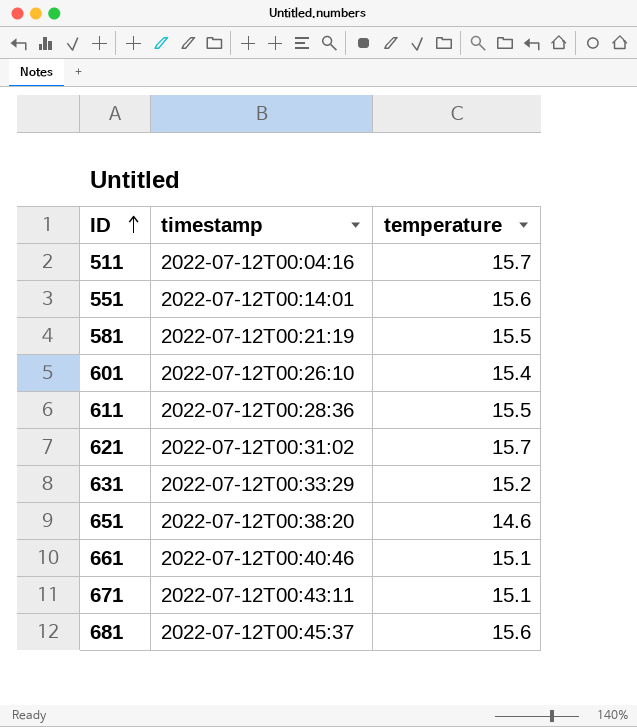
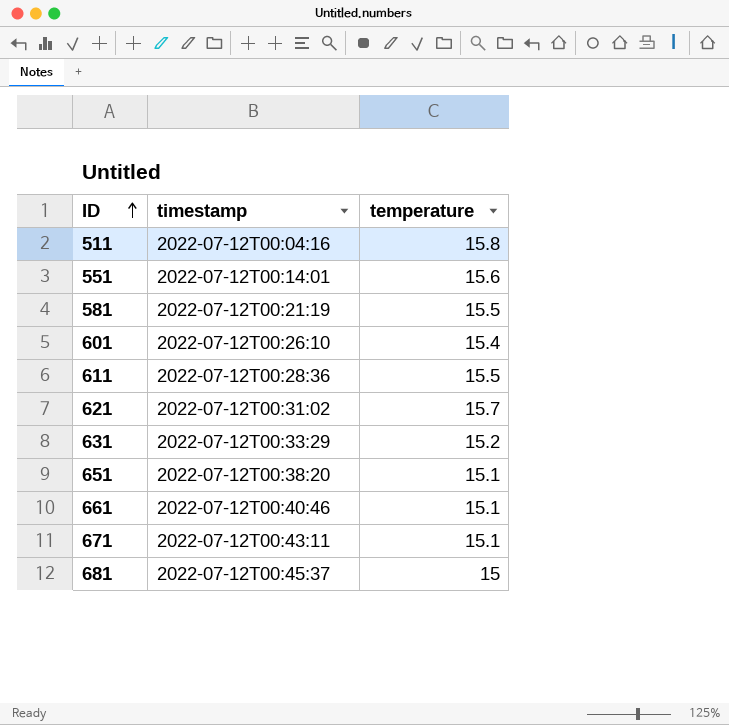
511 | temperature: 15.7 -> 15.8
651 | temperature: 14.6 -> 15.1
681 | temperature: 15.6 -> 15

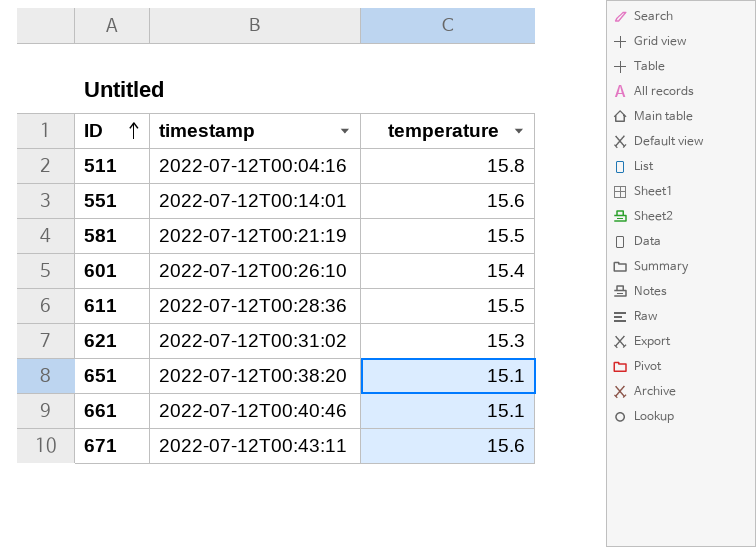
row 631: 2022-07-12T00:33:29 | 15.2 -> none
row 681: 2022-07-12T00:45:37 | 15 -> none
621 | temperature: 15.7 -> 15.3
671 | temperature: 15.1 -> 15.6

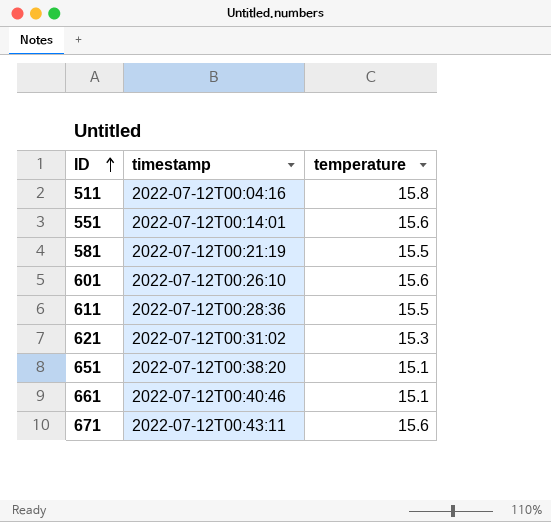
601 | temperature: 15.4 -> 15.6

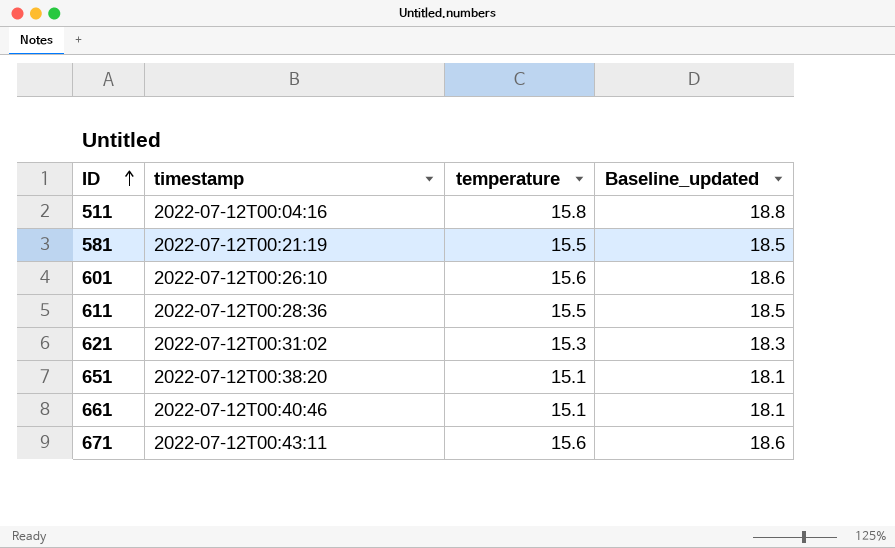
column Baseline_updated | formula: none -> [temperature] + 3
row 551: 2022-07-12T00:14:01 | 15.6 -> none

